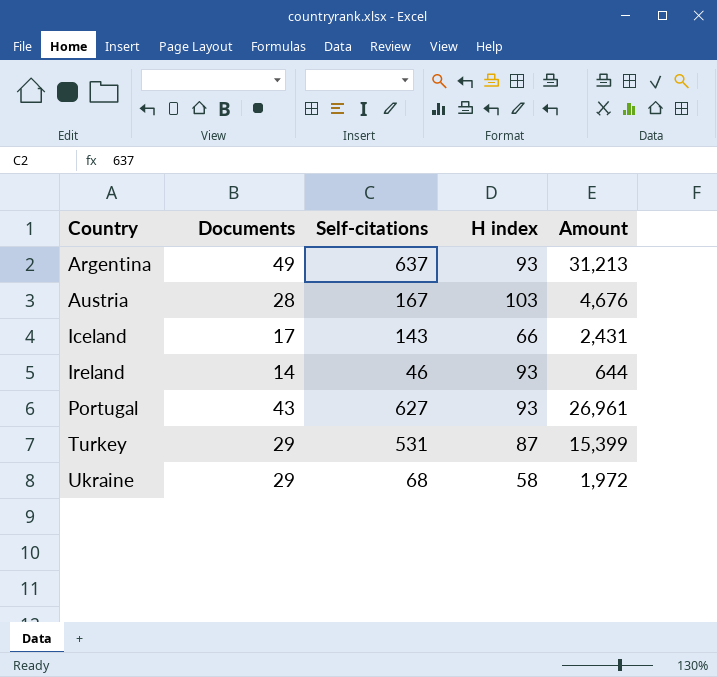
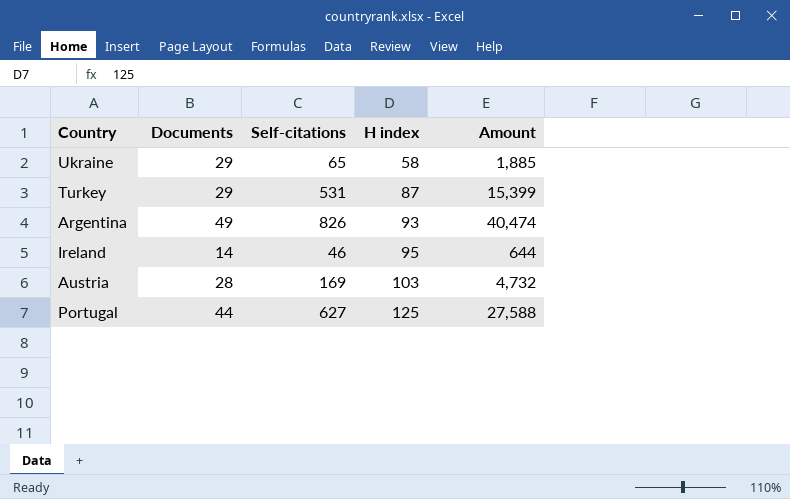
row order: Country ascending -> H index ascending
row Iceland: 17 | 143 | 66 | 2,431 -> none
Ukraine | Self-citations: 68 -> 65
Ukraine | Amount: 1,972 -> 1,885
Argentina | Self-citations: 637 -> 826
Argentina | Amount: 31,213 -> 40,474
Ireland | H index: 93 -> 95
Austria | Self-citations: 167 -> 169
Austria | Amount: 4,676 -> 4,732
Portugal | Documents: 43 -> 44
Portugal | H index: 93 -> 125
Portugal | Amount: 26,961 -> 27,588

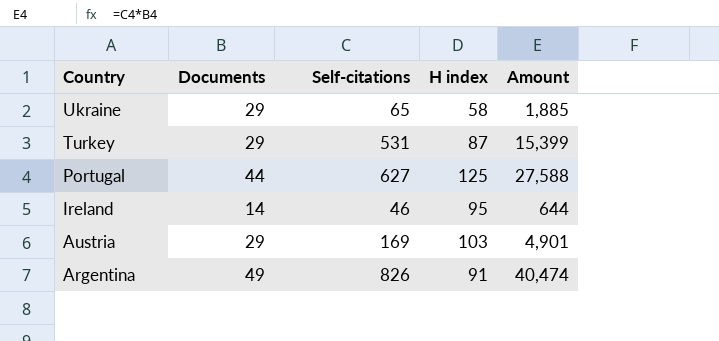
row order: H index ascending -> Country descending
Austria | Documents: 28 -> 29
Austria | Amount: 4,732 -> 4,901
Argentina | H index: 93 -> 91

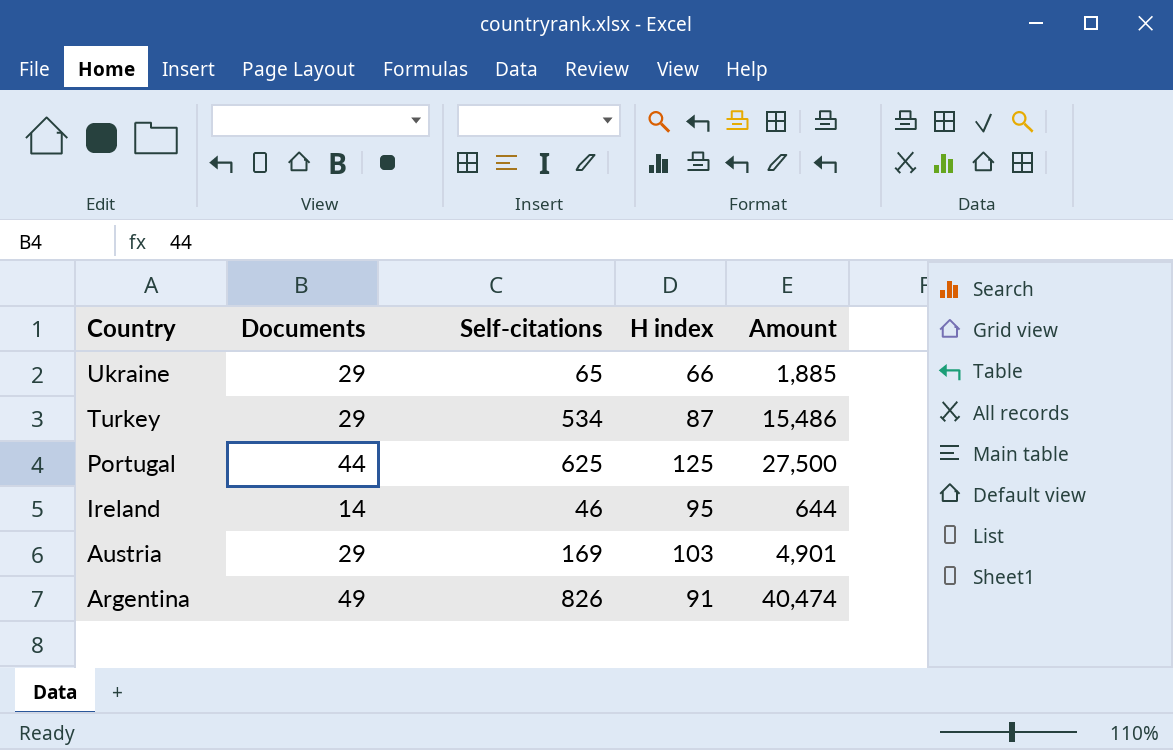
Ukraine | H index: 58 -> 66
Turkey | Self-citations: 531 -> 534
Turkey | Amount: 15,399 -> 15,486
Portugal | Self-citations: 627 -> 625
Portugal | Amount: 27,588 -> 27,500

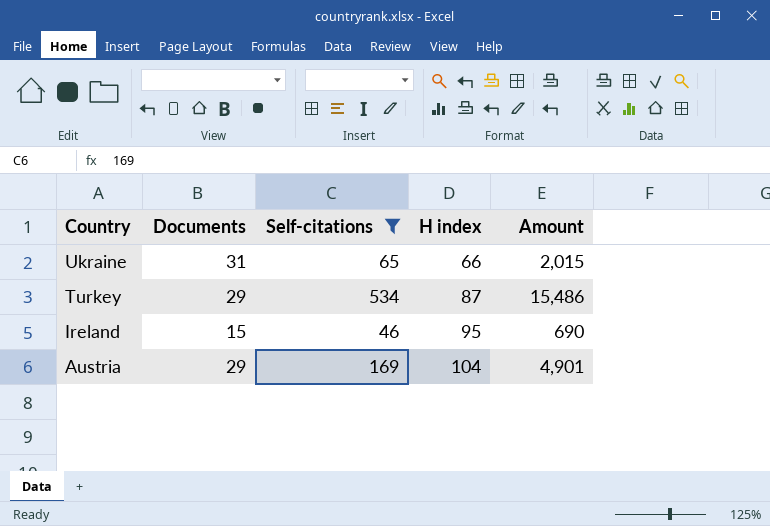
filter: none -> Self-citations <= 534
Ukraine | Documents: 29 -> 31
Ukraine | Amount: 1,885 -> 2,015
Ireland | Documents: 14 -> 15
Ireland | Amount: 644 -> 690
Austria | H index: 103 -> 104

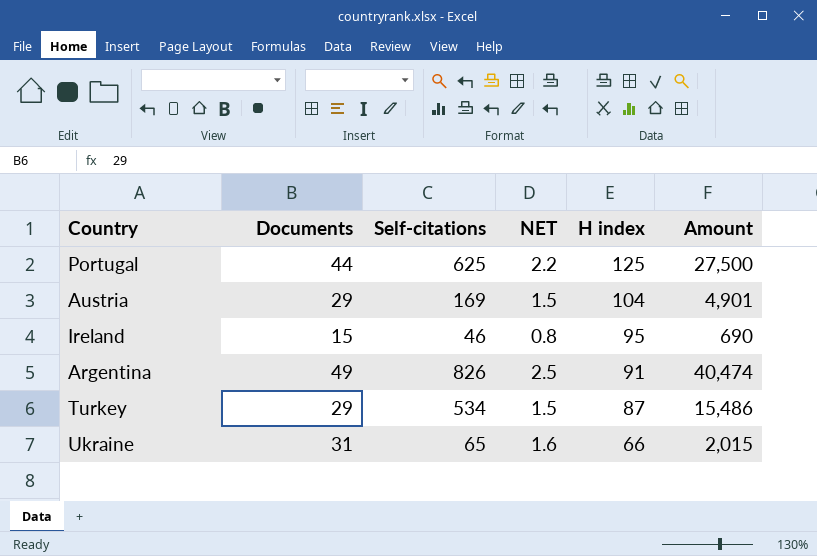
filter: Self-citations <= 534 -> none
row order: Country descending -> H index descending
column NET | formula: none -> [Documents] * 0.05

